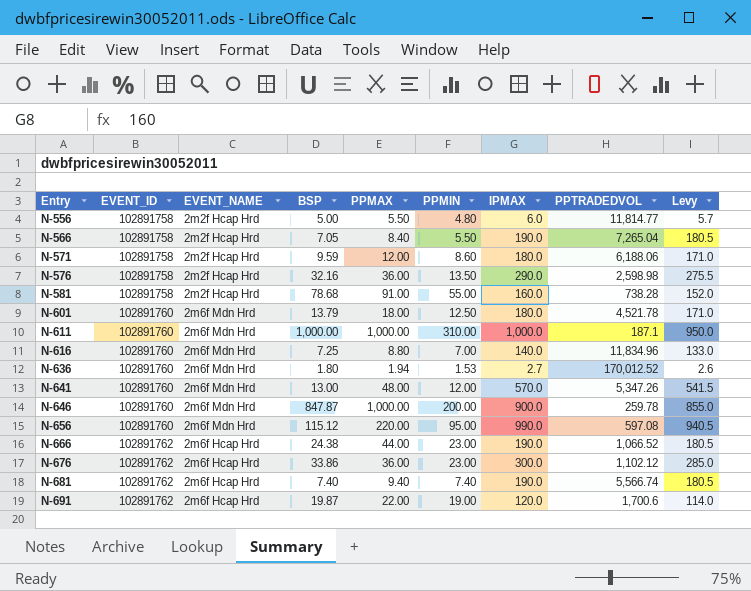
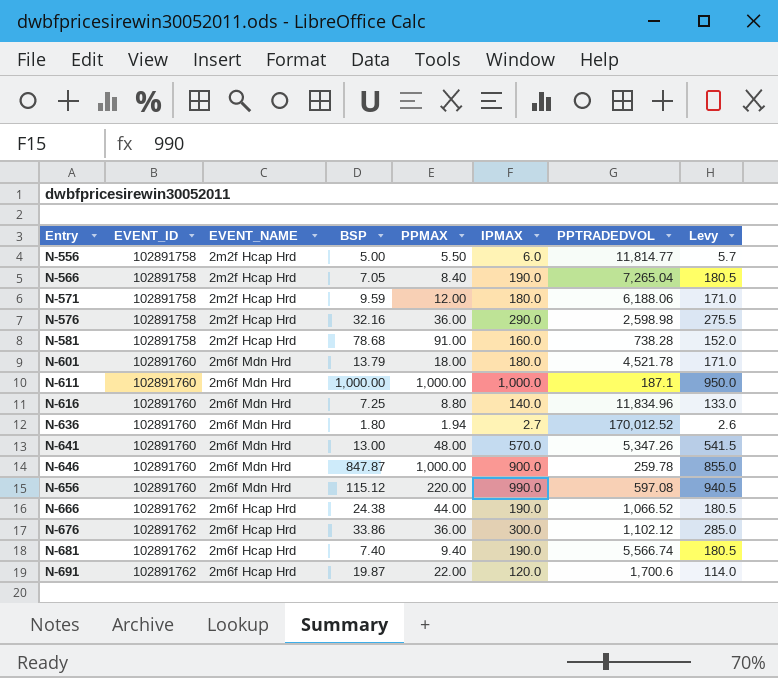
column PPMIN | position: 6 -> none

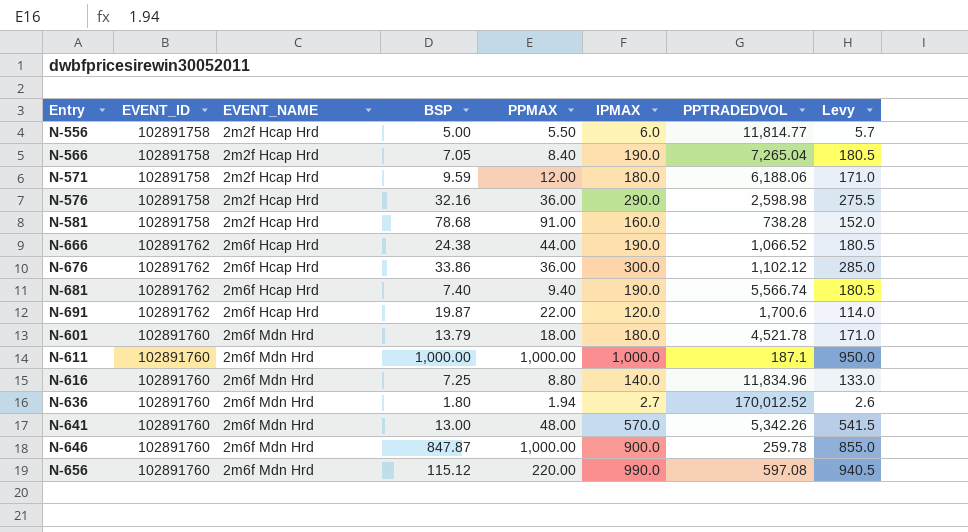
row order: Entry ascending -> EVENT_NAME ascending
N-641 | PPTRADEDVOL: 5,347.26 -> 5,342.26

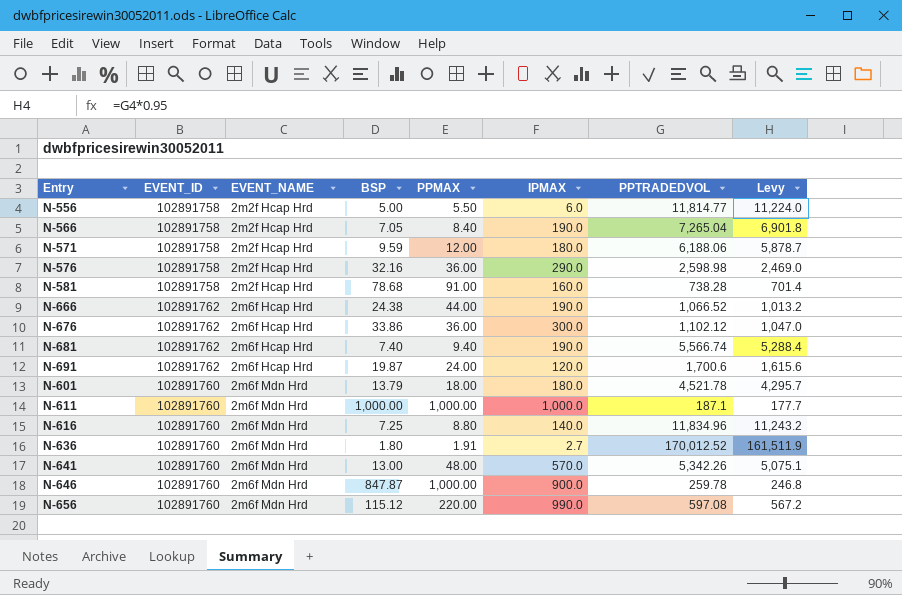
column Levy | formula: [IPMAX] * 0.95 -> [PPTRADEDVOL] * 0.95
N-691 | PPMAX: 22.00 -> 24.00
N-636 | PPMAX: 1.94 -> 1.91

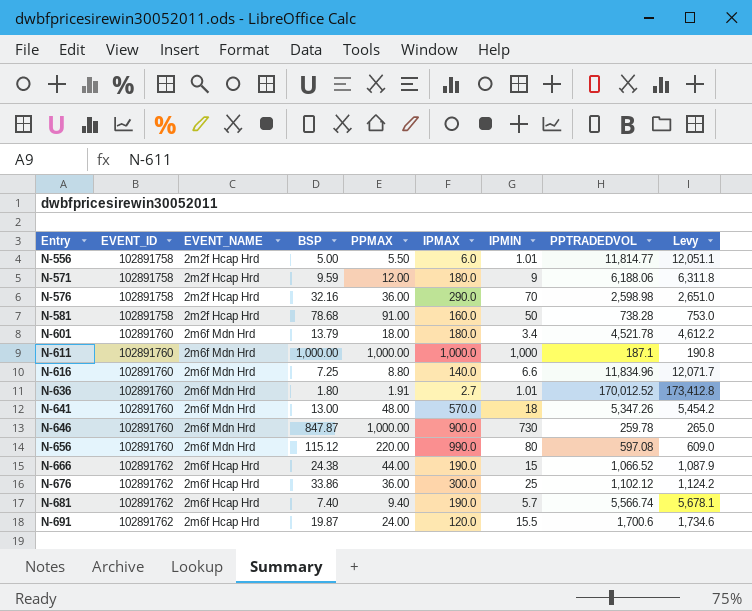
row order: EVENT_NAME ascending -> Entry ascending
column IPMIN | position: none -> 7
column Levy | formula: [PPTRADEDVOL] * 0.95 -> [PPTRADEDVOL] * 1.02
row N-566: 102891758 | 2m2f Hcap Hrd | 7.05 | 8.40 | 190.0 | 7,265.04 | 6,901.8 -> none
N-641 | PPTRADEDVOL: 5,342.26 -> 5,347.26

